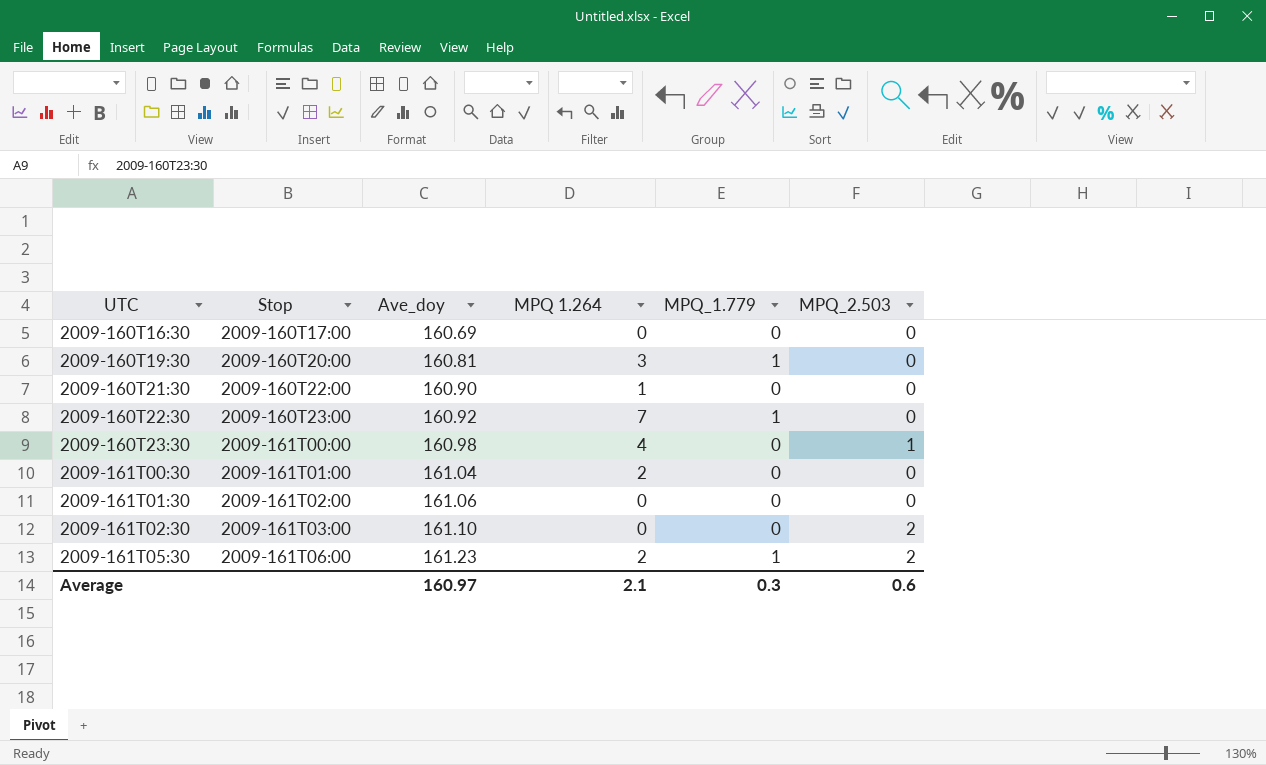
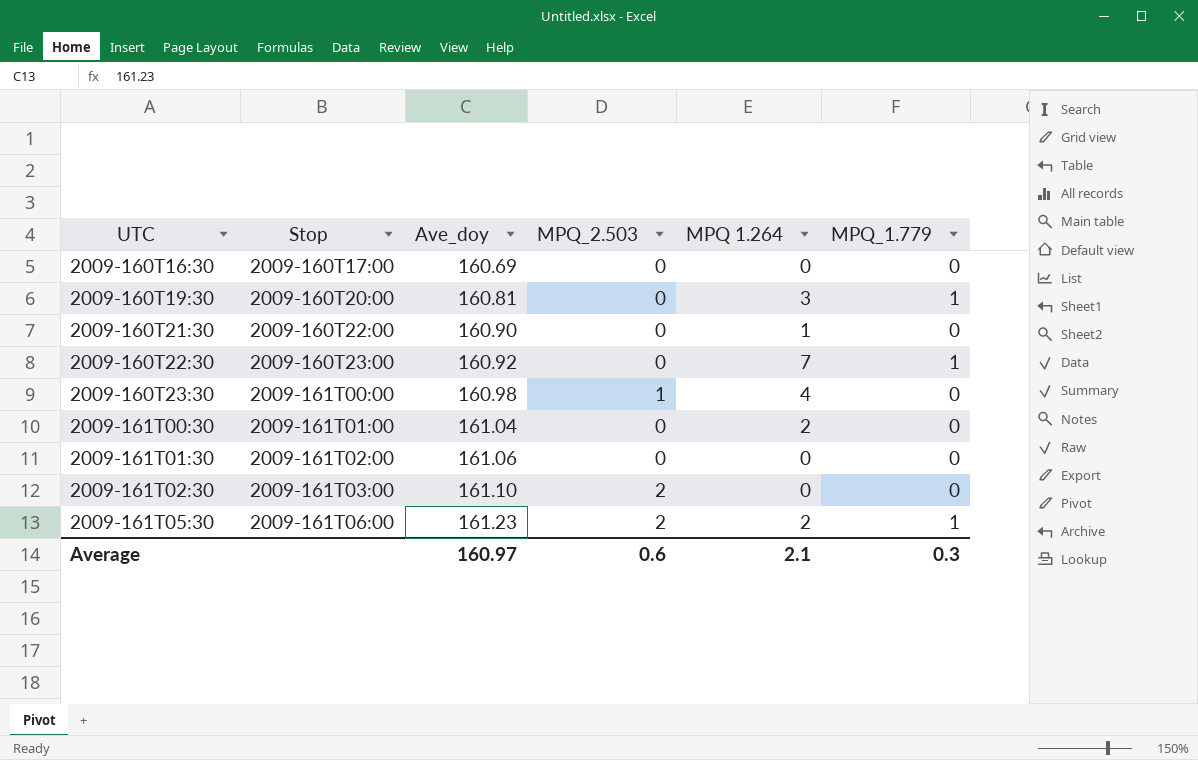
column MPQ_2.503 | position: 6 -> 4

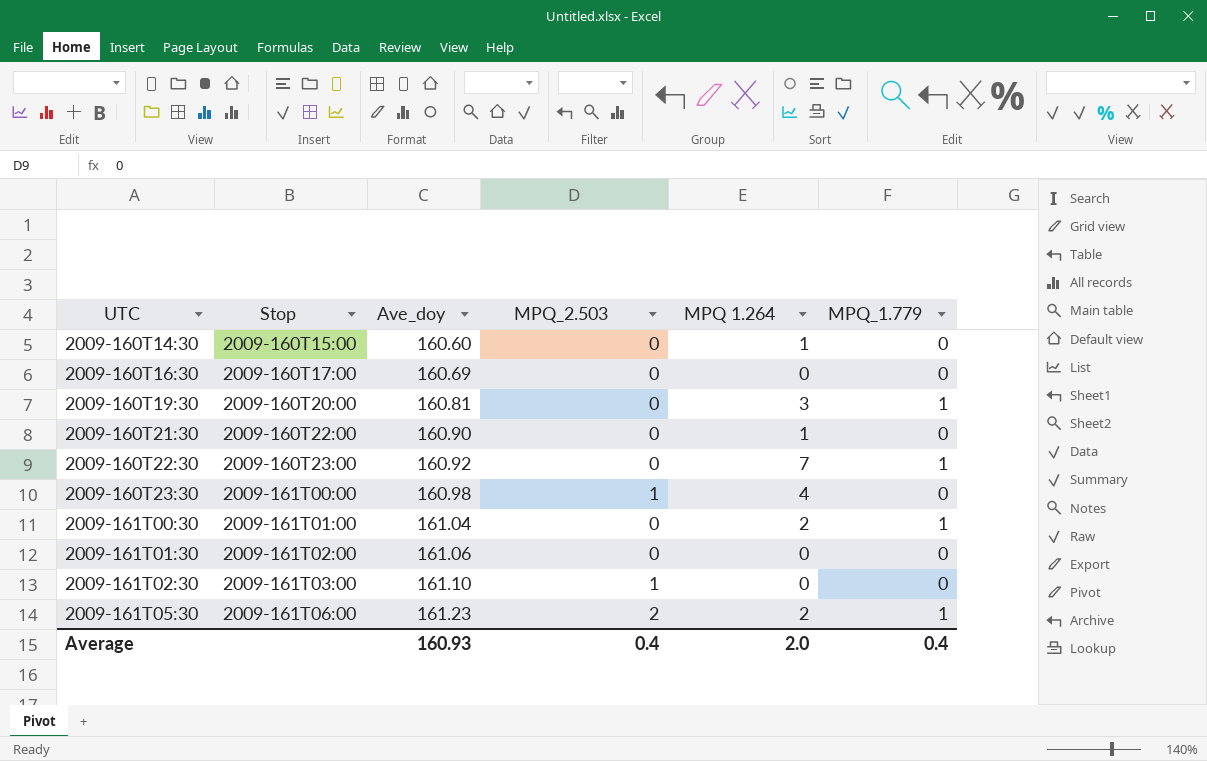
row 2009-160T14:30: none -> 2009-160T15:00 | 160.60 | 0 | 1 | 0
2009-161T00:30 | MPQ_1.779: 0 -> 1
2009-161T02:30 | MPQ_2.503: 2 -> 1
Average | Ave_doy: 160.97 -> 160.93
Average | MPQ_2.503: 0.6 -> 0.4
Average | MPQ 1.264: 2.1 -> 2.0
Average | MPQ_1.779: 0.3 -> 0.4

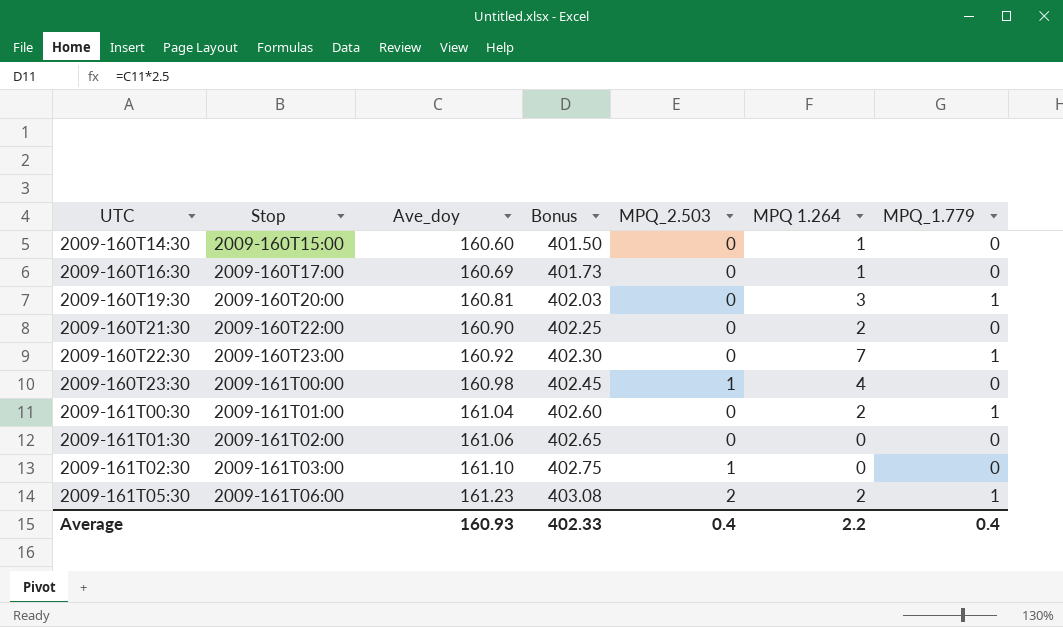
column Bonus | formula: none -> [Ave_doy] * 2.5
2009-160T16:30 | MPQ 1.264: 0 -> 1
2009-160T21:30 | MPQ 1.264: 1 -> 2
Average | MPQ 1.264: 2.0 -> 2.2

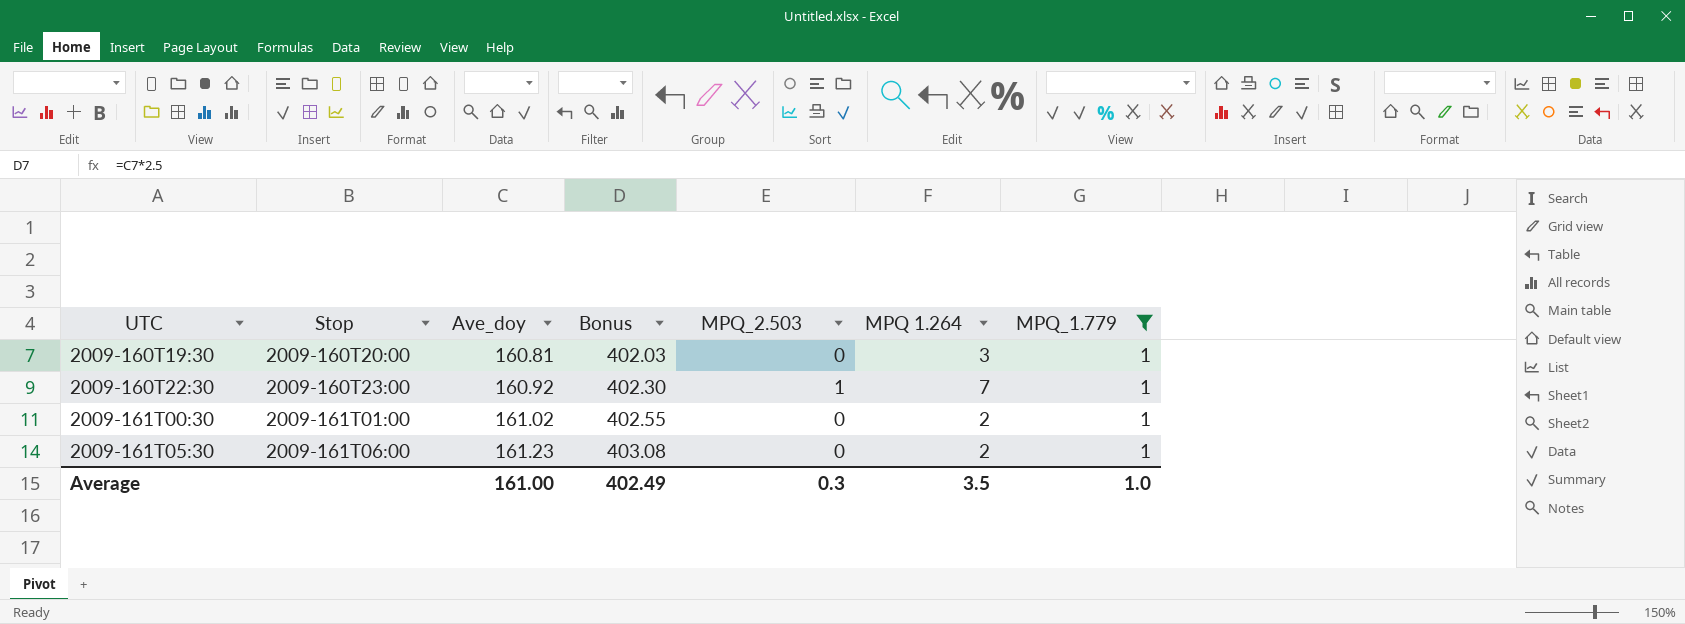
filter: none -> MPQ_1.779 = 1
2009-160T22:30 | MPQ_2.503: 0 -> 1
2009-161T00:30 | Ave_doy: 161.04 -> 161.02
2009-161T00:30 | Bonus: 402.60 -> 402.55
2009-161T05:30 | MPQ_2.503: 2 -> 0
Average | Ave_doy: 160.93 -> 161.00
Average | Bonus: 402.33 -> 402.49
Average | MPQ_2.503: 0.4 -> 0.3
Average | MPQ 1.264: 2.2 -> 3.5
Average | MPQ_1.779: 0.4 -> 1.0

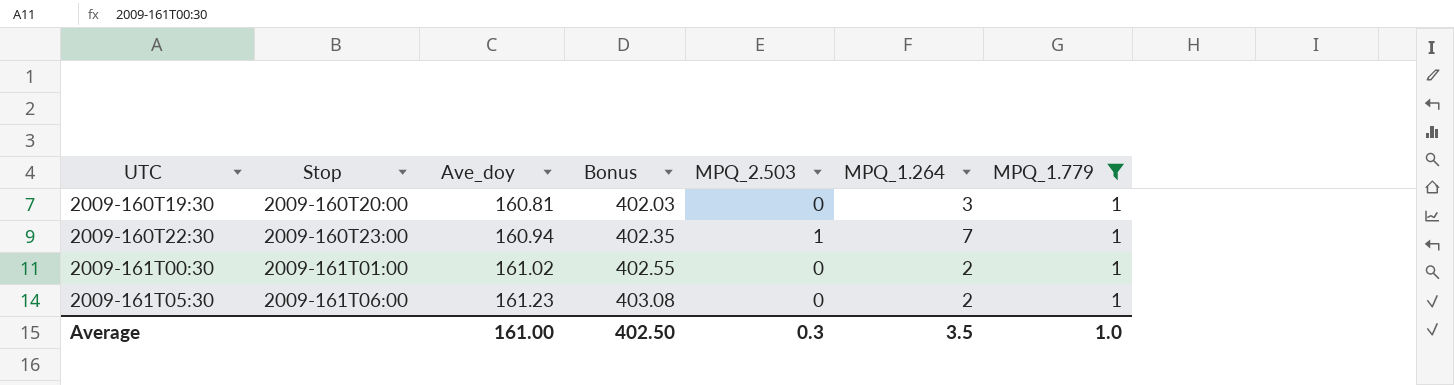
column name: MPQ 1.264 -> MPQ_1.264
2009-160T22:30 | Ave_doy: 160.92 -> 160.94
2009-160T22:30 | Bonus: 402.30 -> 402.35
Average | Bonus: 402.49 -> 402.50

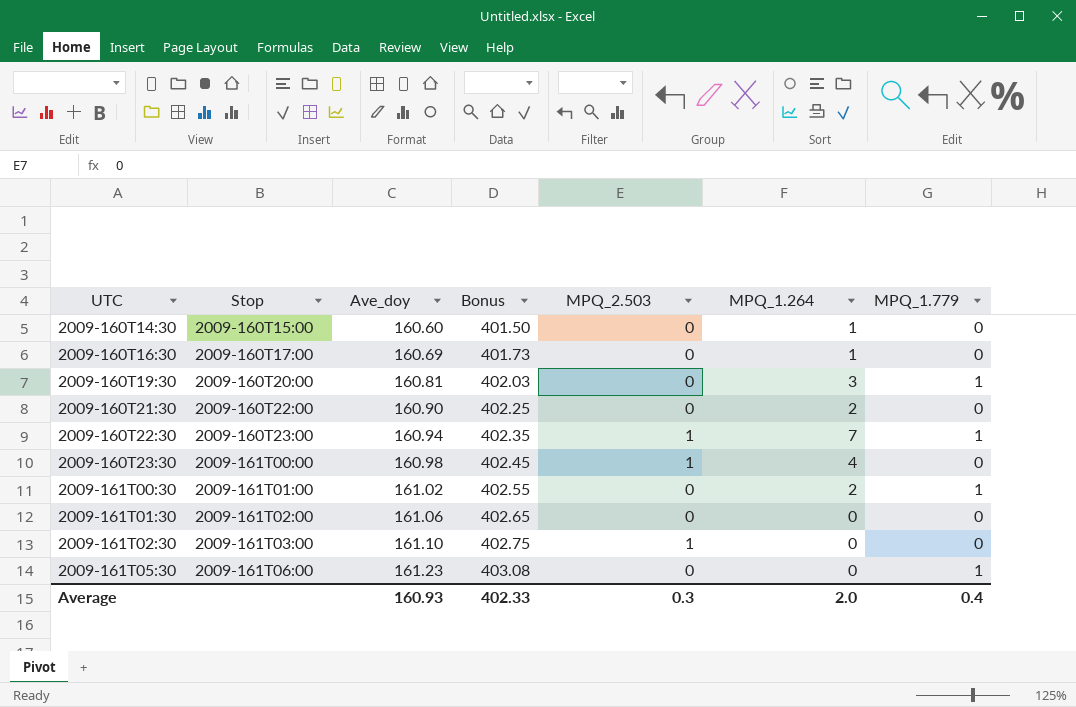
filter: MPQ_1.779 = 1 -> none
2009-161T05:30 | MPQ_1.264: 2 -> 0
Average | Ave_doy: 161.00 -> 160.93
Average | Bonus: 402.50 -> 402.33
Average | MPQ_1.264: 3.5 -> 2.0
Average | MPQ_1.779: 1.0 -> 0.4

